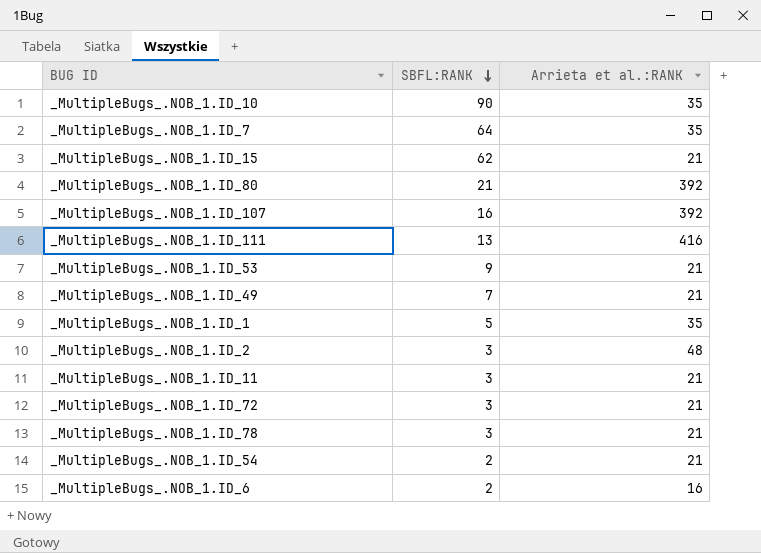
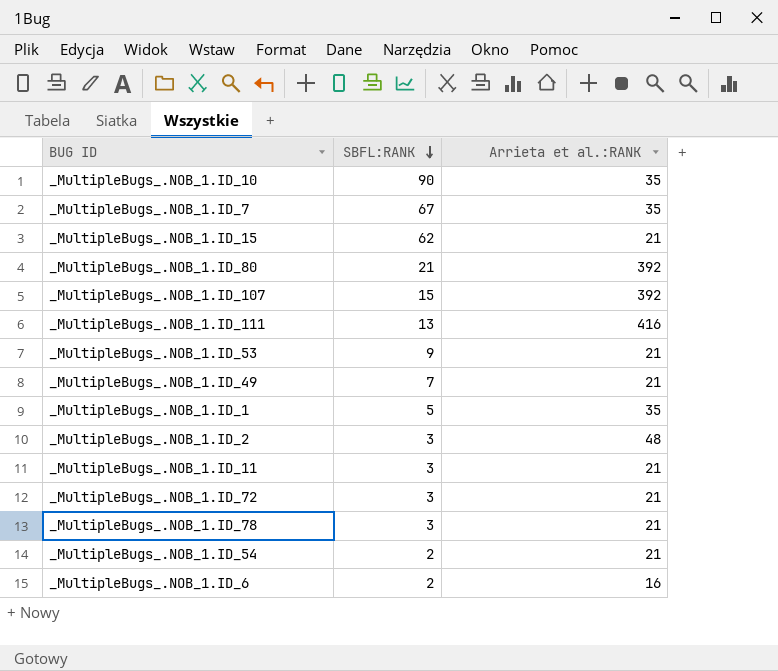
_MultipleBugs_.NOB_1.ID_7 | SBFL:RANK: 64 -> 67
_MultipleBugs_.NOB_1.ID_107 | SBFL:RANK: 16 -> 15

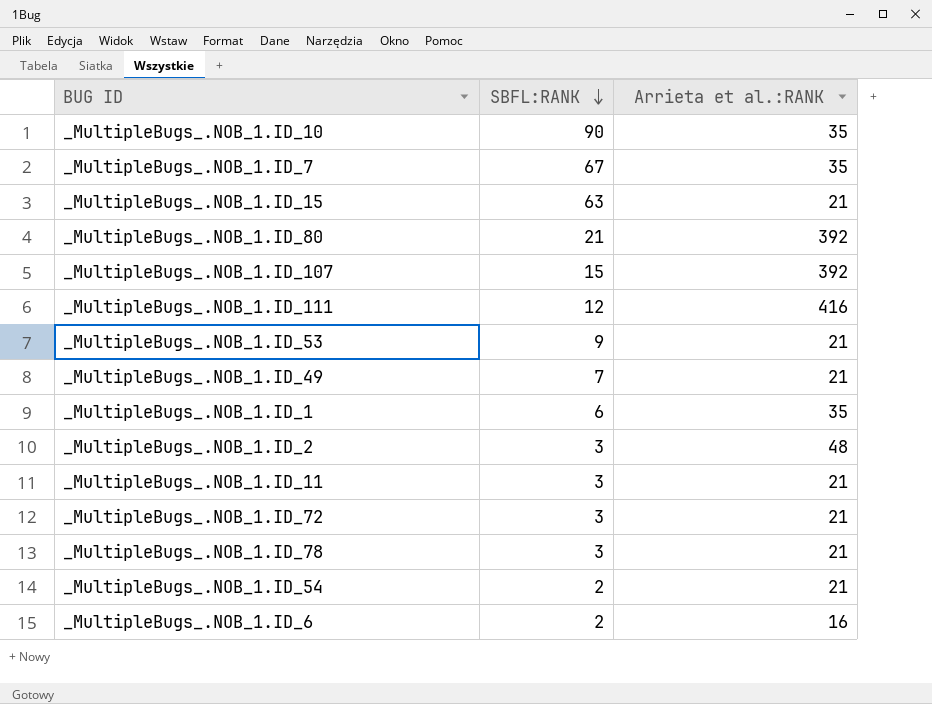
_MultipleBugs_.NOB_1.ID_15 | SBFL:RANK: 62 -> 63
_MultipleBugs_.NOB_1.ID_111 | SBFL:RANK: 13 -> 12
_MultipleBugs_.NOB_1.ID_1 | SBFL:RANK: 5 -> 6

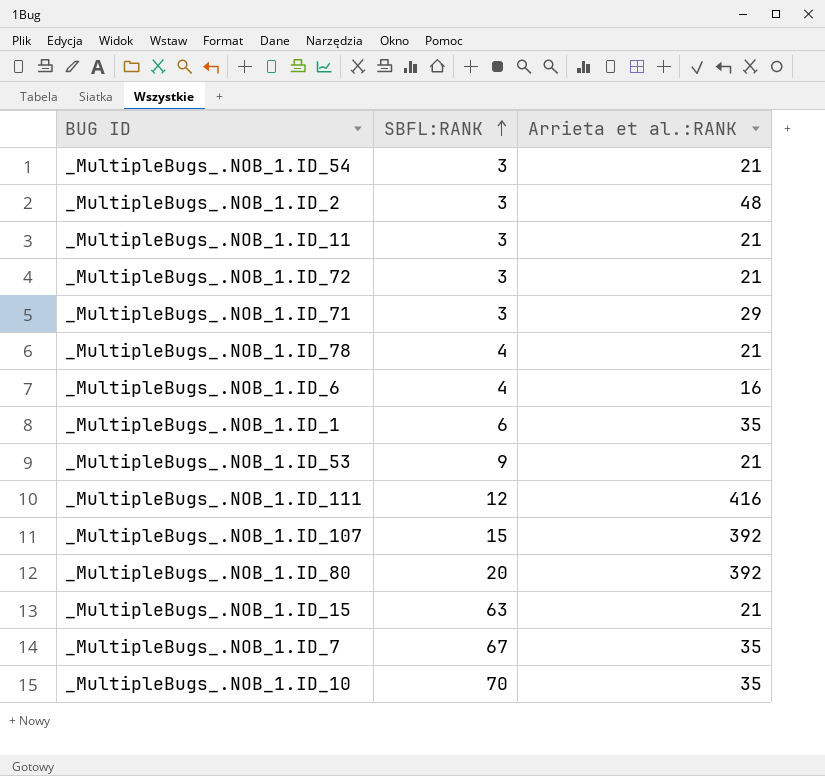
row order: SBFL:RANK descending -> SBFL:RANK ascending
row _MultipleBugs_.NOB_1.ID_49: 7 | 21 -> none
_MultipleBugs_.NOB_1.ID_54 | SBFL:RANK: 2 -> 3
row _MultipleBugs_.NOB_1.ID_71: none -> 3 | 29
_MultipleBugs_.NOB_1.ID_78 | SBFL:RANK: 3 -> 4
_MultipleBugs_.NOB_1.ID_6 | SBFL:RANK: 2 -> 4
_MultipleBugs_.NOB_1.ID_80 | SBFL:RANK: 21 -> 20
_MultipleBugs_.NOB_1.ID_10 | SBFL:RANK: 90 -> 70

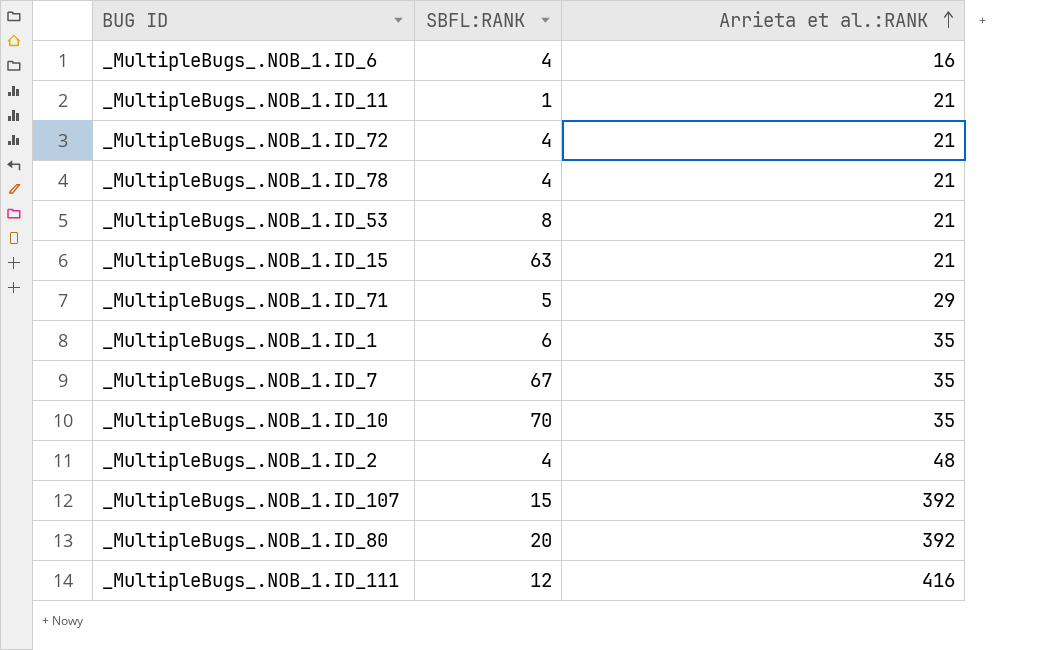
row order: SBFL:RANK ascending -> Arrieta et al.:RANK ascending
row _MultipleBugs_.NOB_1.ID_54: 3 | 21 -> none
_MultipleBugs_.NOB_1.ID_11 | SBFL:RANK: 3 -> 1
_MultipleBugs_.NOB_1.ID_72 | SBFL:RANK: 3 -> 4
_MultipleBugs_.NOB_1.ID_53 | SBFL:RANK: 9 -> 8
_MultipleBugs_.NOB_1.ID_71 | SBFL:RANK: 3 -> 5
_MultipleBugs_.NOB_1.ID_2 | SBFL:RANK: 3 -> 4

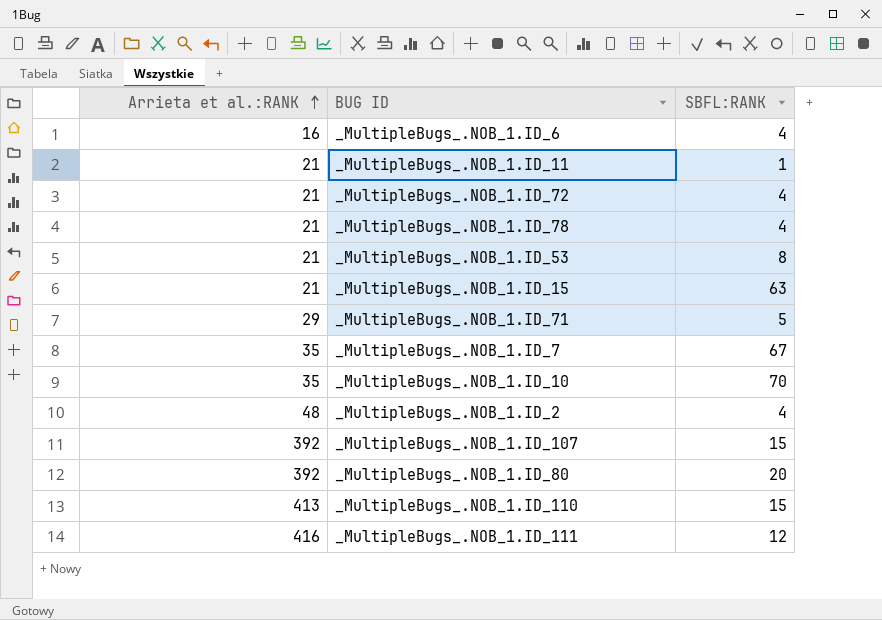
column Arrieta et al.:RANK | position: 3 -> 1
row _MultipleBugs_.NOB_1.ID_1: 6 | 35 -> none
row _MultipleBugs_.NOB_1.ID_110: none -> 413 | 15

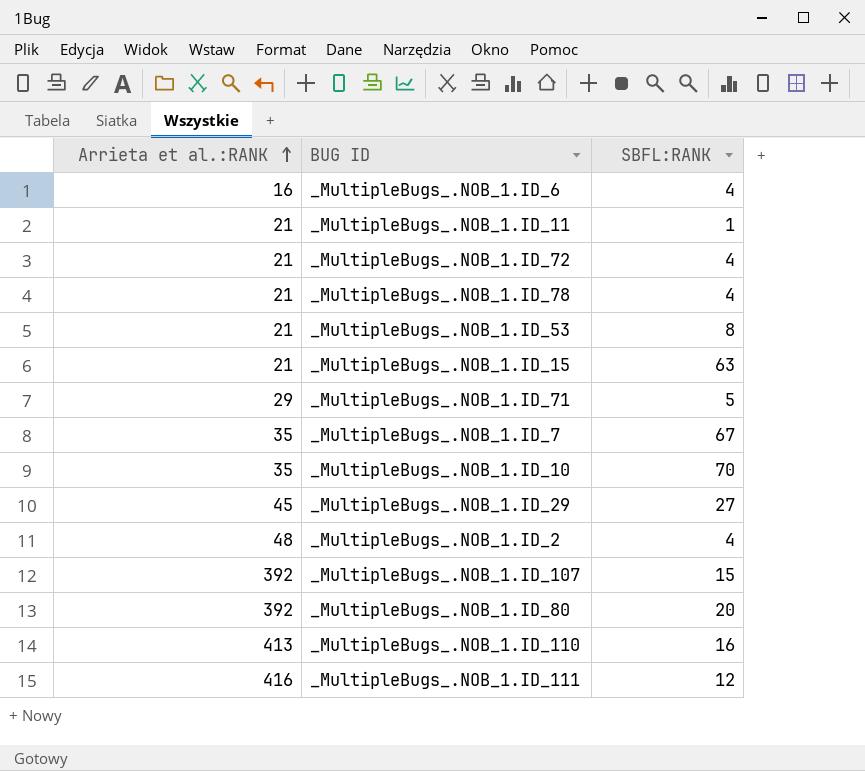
row _MultipleBugs_.NOB_1.ID_29: none -> 45 | 27
_MultipleBugs_.NOB_1.ID_110 | SBFL:RANK: 15 -> 16

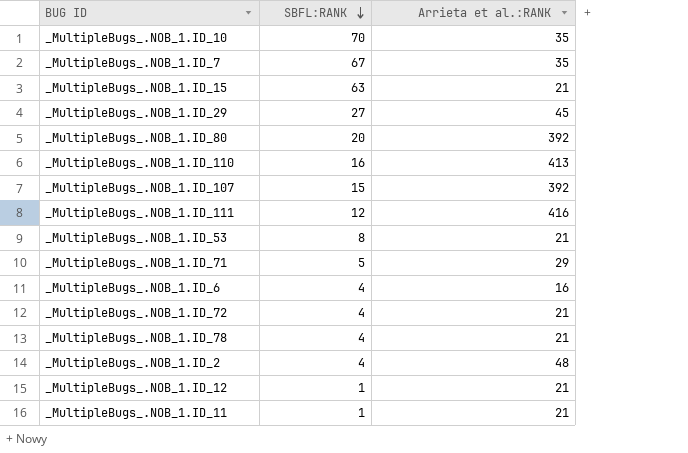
row order: Arrieta et al.:RANK ascending -> SBFL:RANK descending
column Arrieta et al.:RANK | position: 1 -> 3
row _MultipleBugs_.NOB_1.ID_12: none -> 1 | 21

